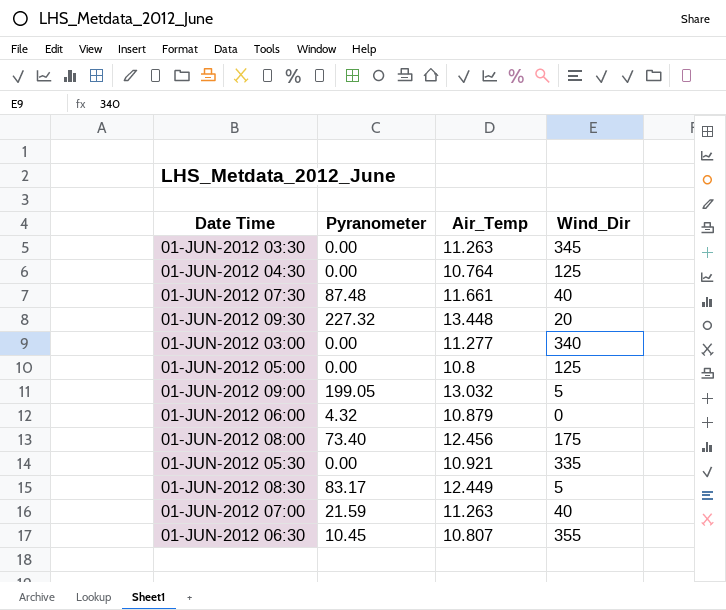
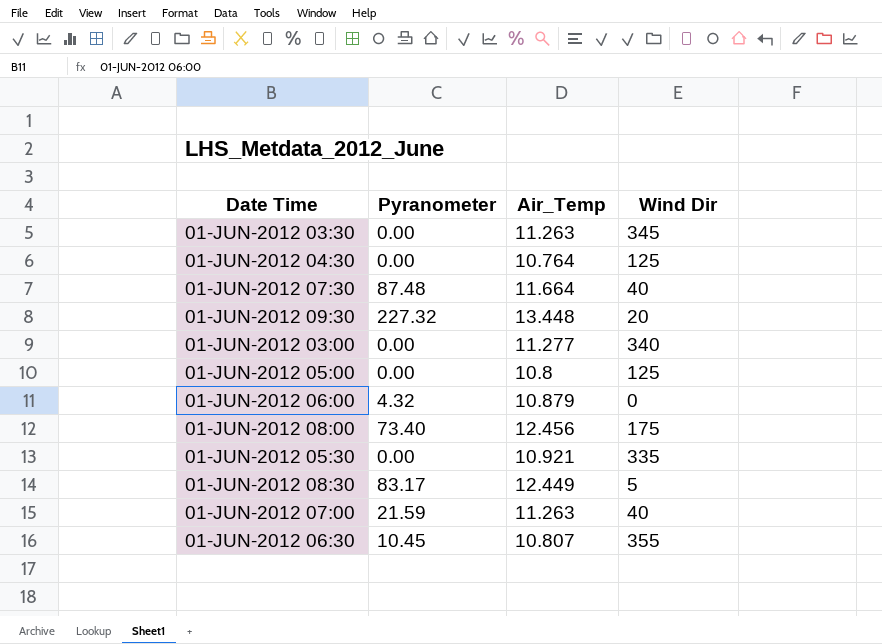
column name: Wind_Dir -> Wind Dir
row 01-JUN-2012 09:00: 199.05 | 13.032 | 5 -> none
01-JUN-2012 07:30 | Air_Temp: 11.661 -> 11.664

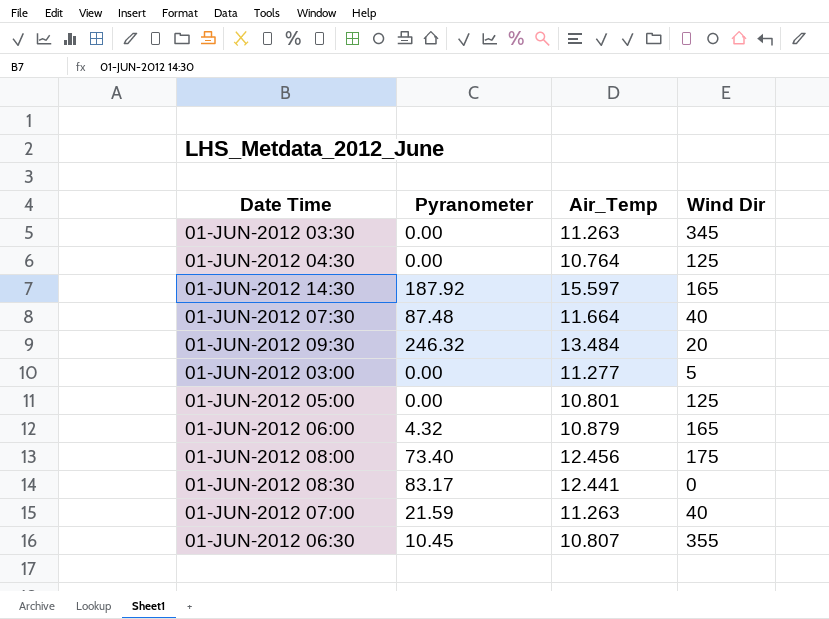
row 01-JUN-2012 05:30: 0.00 | 10.921 | 335 -> none
row 01-JUN-2012 14:30: none -> 187.92 | 15.597 | 165
01-JUN-2012 09:30 | Pyranometer: 227.32 -> 246.32
01-JUN-2012 09:30 | Air_Temp: 13.448 -> 13.484
01-JUN-2012 03:00 | Wind Dir: 340 -> 5
01-JUN-2012 05:00 | Air_Temp: 10.8 -> 10.801
01-JUN-2012 06:00 | Wind Dir: 0 -> 165
01-JUN-2012 08:30 | Air_Temp: 12.449 -> 12.441
01-JUN-2012 08:30 | Wind Dir: 5 -> 0

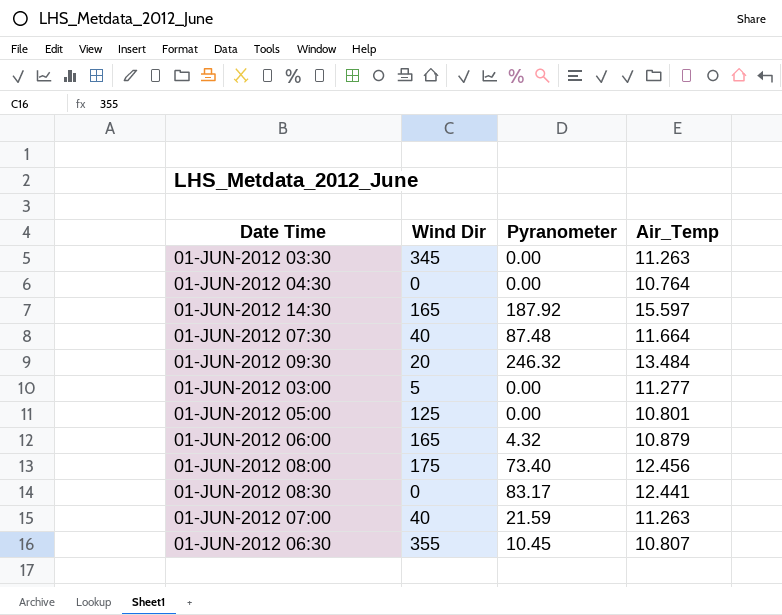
column Wind Dir | position: 4 -> 2
01-JUN-2012 04:30 | Wind Dir: 125 -> 0

